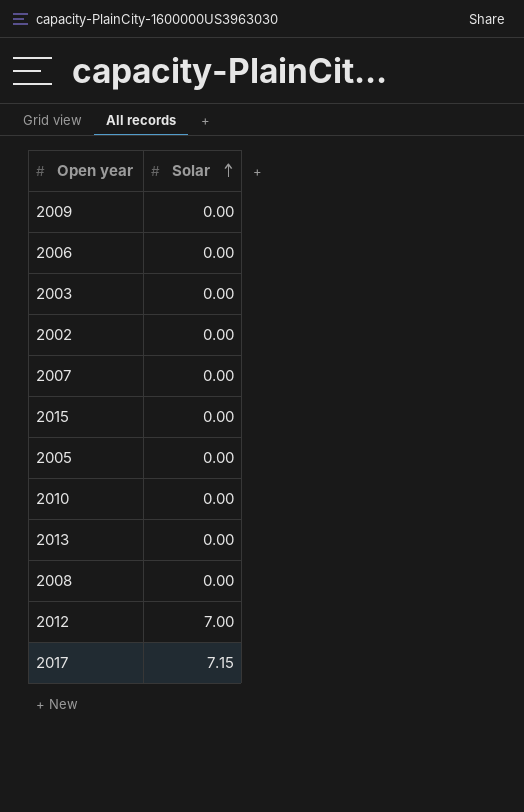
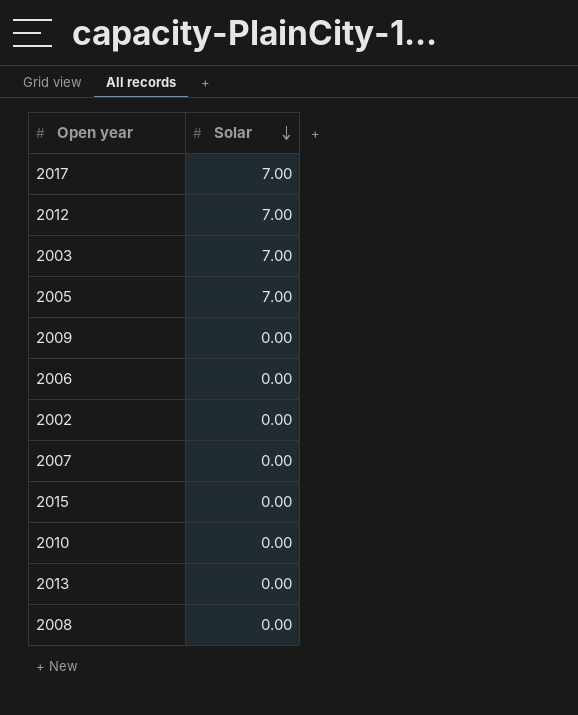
row order: Solar ascending -> Solar descending
2017 | Solar: 7.15 -> 7.00
2003 | Solar: 0.00 -> 7.00
2005 | Solar: 0.00 -> 7.00

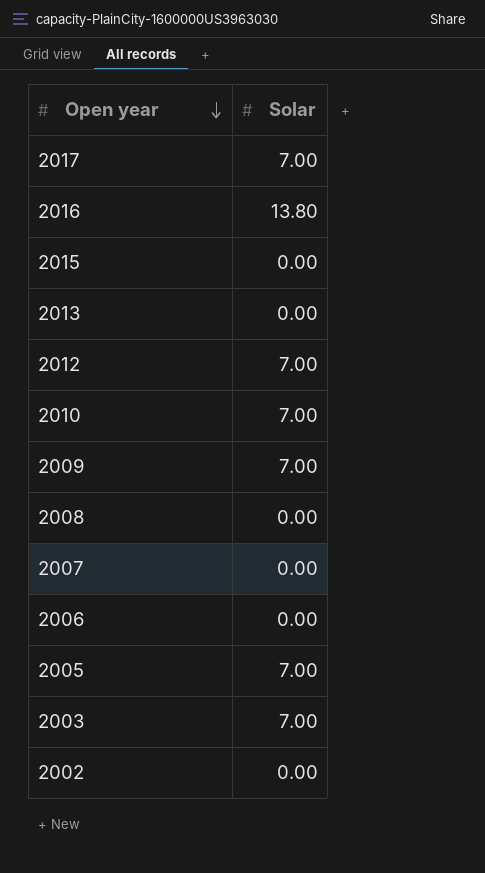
row order: Solar descending -> Open year descending
row 2016: none -> 13.80
2010 | Solar: 0.00 -> 7.00
2009 | Solar: 0.00 -> 7.00

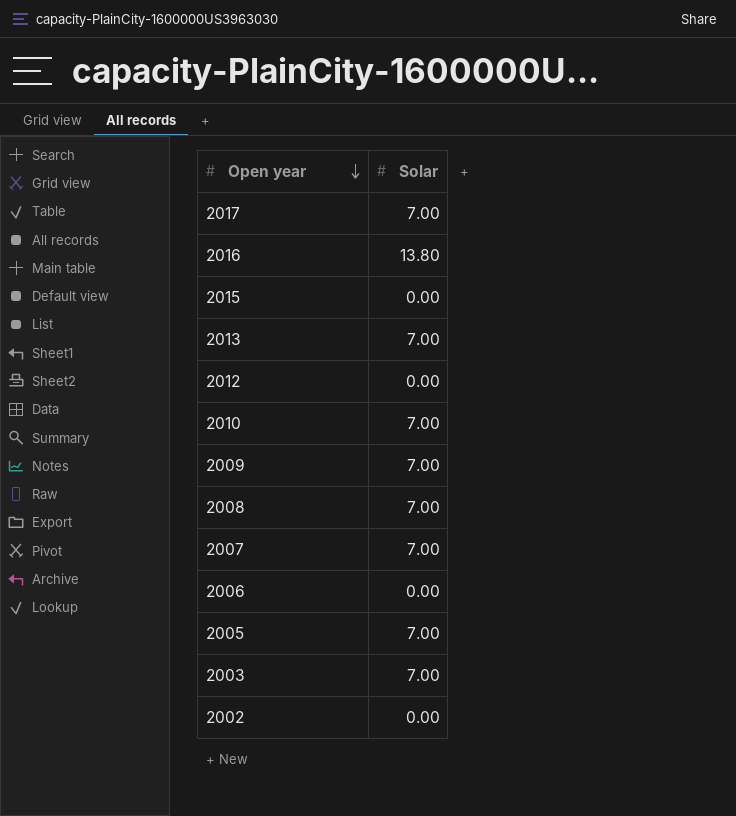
2013 | Solar: 0.00 -> 7.00
2012 | Solar: 7.00 -> 0.00
2008 | Solar: 0.00 -> 7.00
2007 | Solar: 0.00 -> 7.00

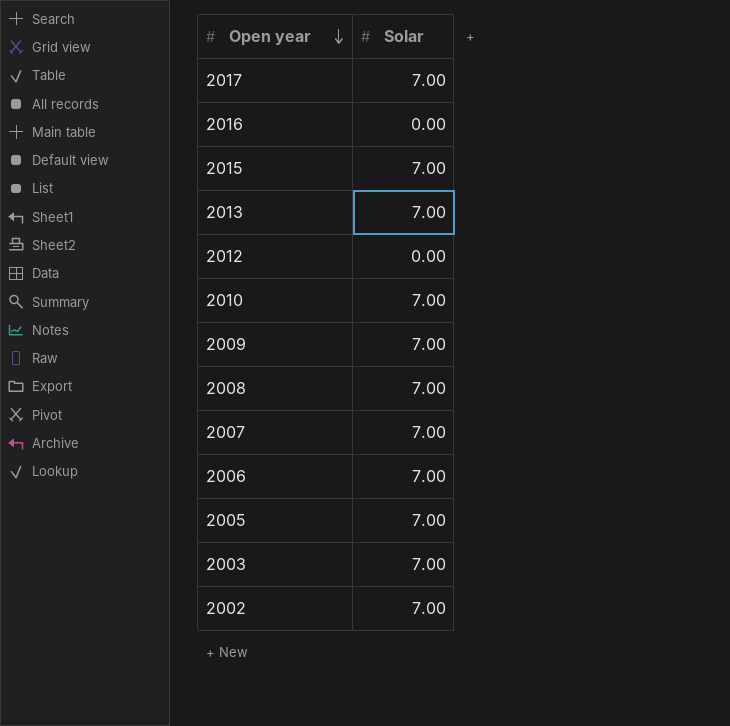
2016 | Solar: 13.80 -> 0.00
2015 | Solar: 0.00 -> 7.00
2006 | Solar: 0.00 -> 7.00
2002 | Solar: 0.00 -> 7.00

